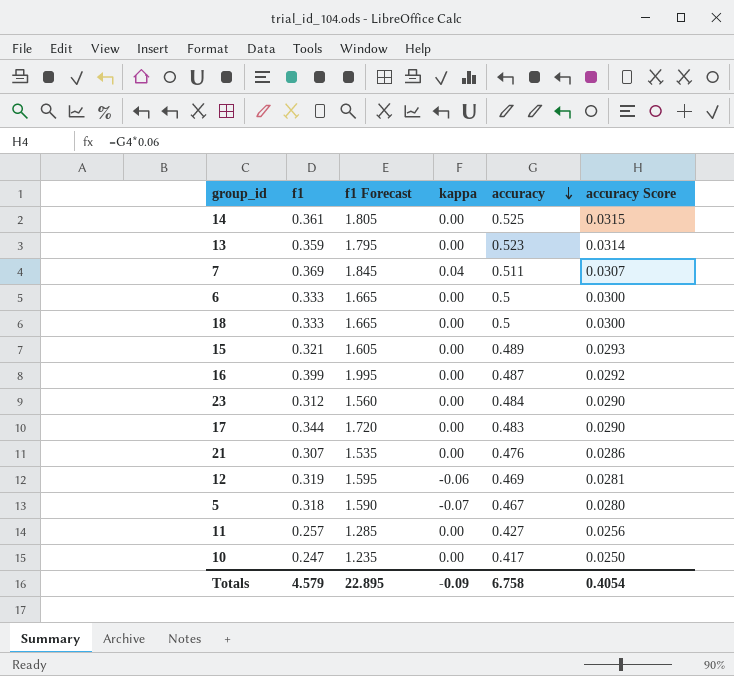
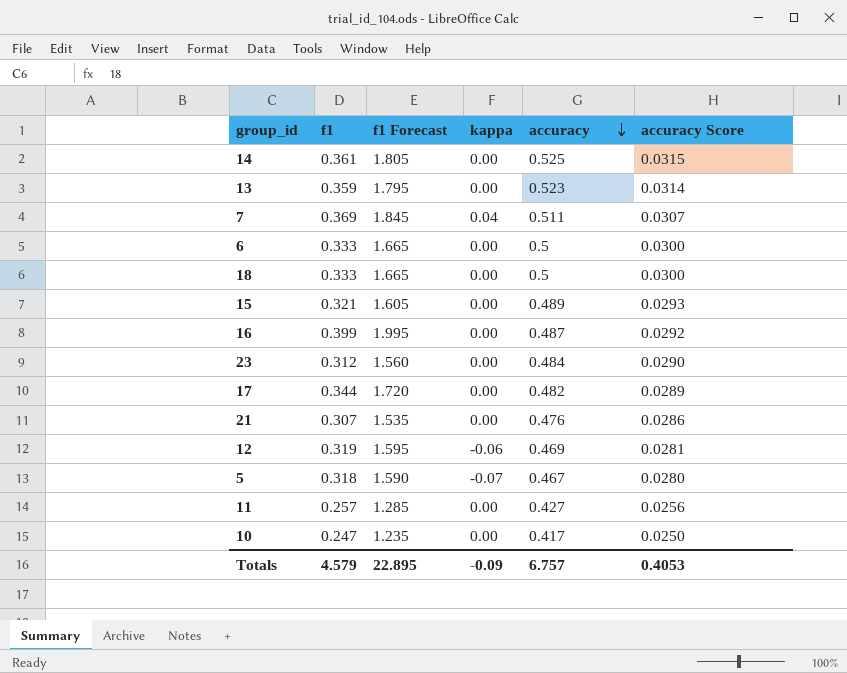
17 | accuracy: 0.483 -> 0.482
17 | accuracy Score: 0.0290 -> 0.0289
Totals | accuracy: 6.758 -> 6.757
Totals | accuracy Score: 0.4054 -> 0.4053

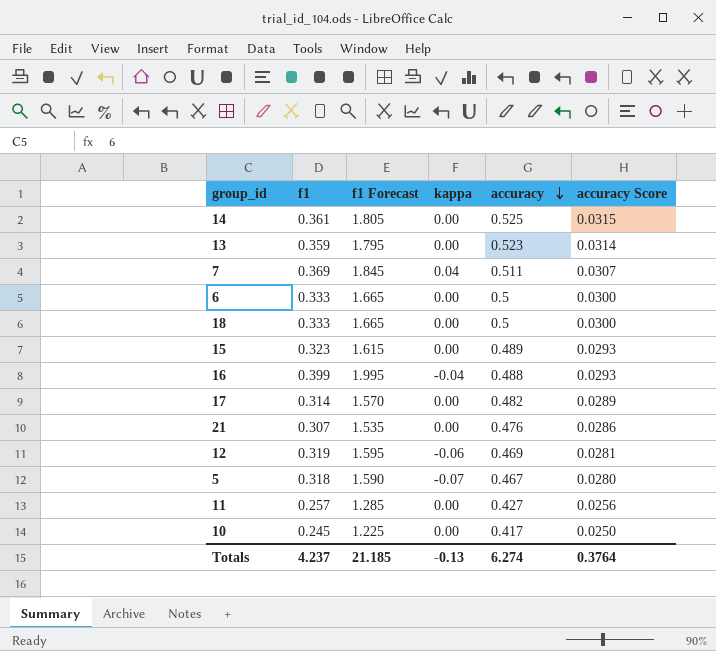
row 23: 0.312 | 1.560 | 0.00 | 0.484 | 0.0290 -> none
15 | f1: 0.321 -> 0.323
15 | f1 Forecast: 1.605 -> 1.615
16 | kappa: 0.00 -> -0.04
16 | accuracy: 0.487 -> 0.488
16 | accuracy Score: 0.0292 -> 0.0293
17 | f1: 0.344 -> 0.314
17 | f1 Forecast: 1.720 -> 1.570
10 | f1: 0.247 -> 0.245
10 | f1 Forecast: 1.235 -> 1.225
Totals | f1: 4.579 -> 4.237
Totals | f1 Forecast: 22.895 -> 21.185
Totals | kappa: -0.09 -> -0.13
Totals | accuracy: 6.757 -> 6.274
Totals | accuracy Score: 0.4053 -> 0.3764

